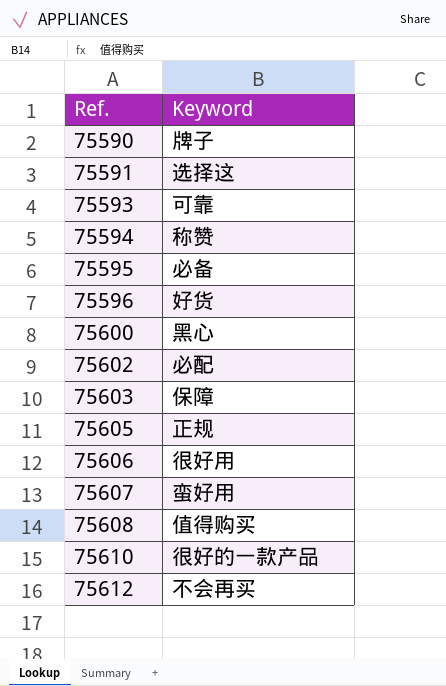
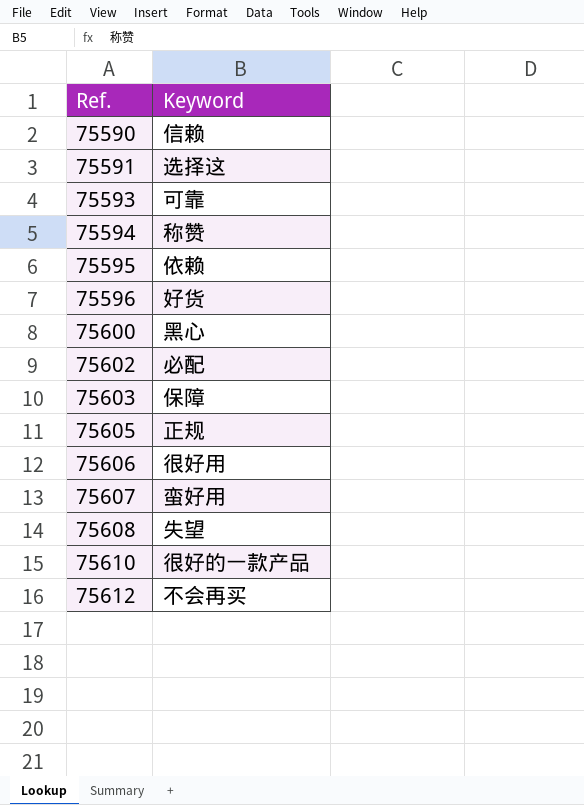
75590 | Keyword: 牌子 -> 信赖
75595 | Keyword: 必备 -> 依赖
75608 | Keyword: 值得购买 -> 失望

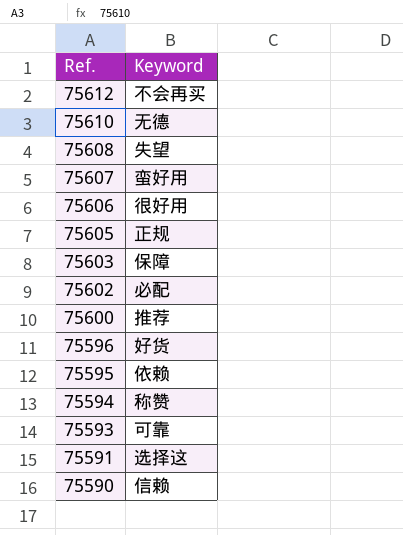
row order: Ref. ascending -> Ref. descending
75610 | Keyword: 很好的一款产品 -> 无德
75600 | Keyword: 黑心 -> 推荐

